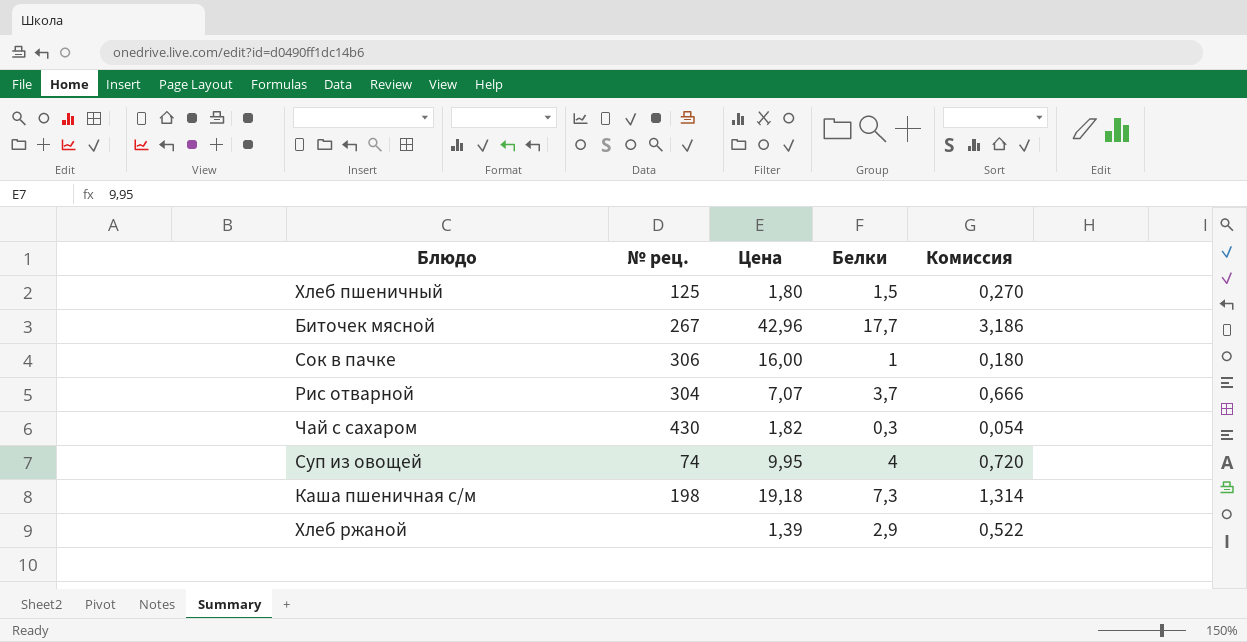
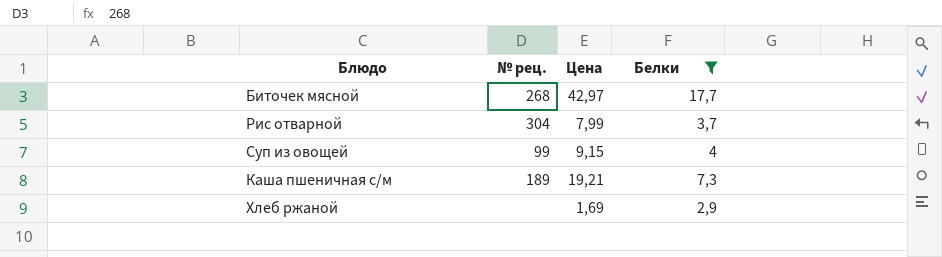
filter: none -> Белки >= 2,9
column Комиссия | formula: [Белки] * 0,18 -> none
Биточек мясной | № рец.: 267 -> 268
Биточек мясной | Цена: 42,96 -> 42,97
Рис отварной | Цена: 7,07 -> 7,99
Суп из овощей | № рец.: 74 -> 99
Суп из овощей | Цена: 9,95 -> 9,15
Каша пшеничная с/м | № рец.: 198 -> 189
Каша пшеничная с/м | Цена: 19,18 -> 19,21
Хлеб ржаной | Цена: 1,39 -> 1,69

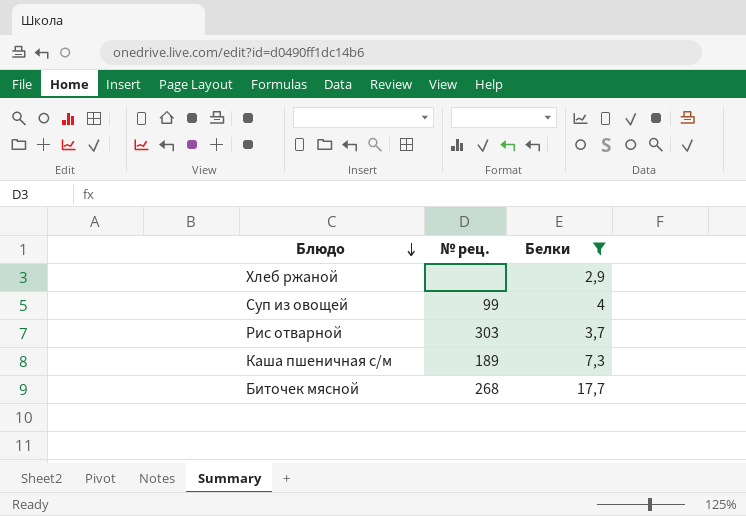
row order: none -> Блюдо descending
column Цена | position: 3 -> none
Рис отварной | № рец.: 304 -> 303

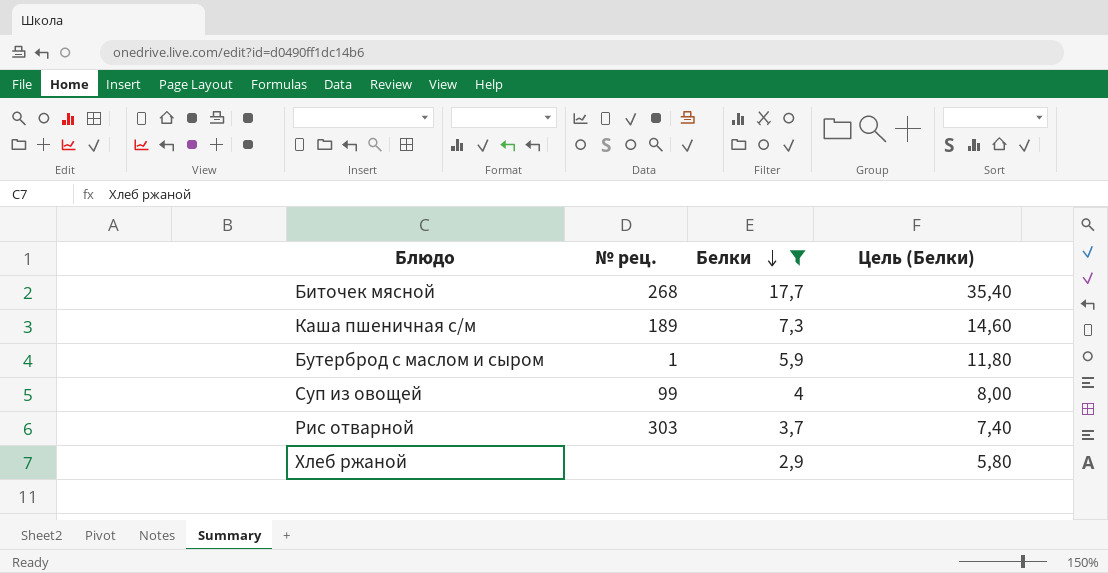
row order: Блюдо descending -> Белки descending
column Цель (Белки) | formula: none -> [Белки] * 2
row Бутерброд с маслом и сыром: none -> 1 | 5,9 | 11,80

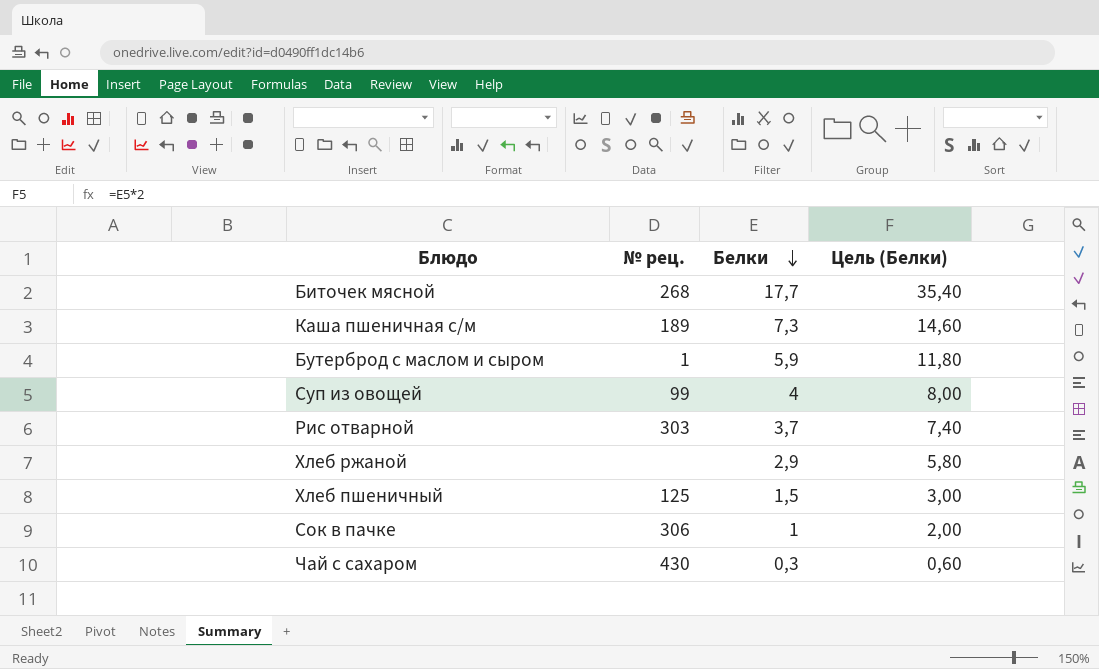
filter: Белки >= 2,9 -> none

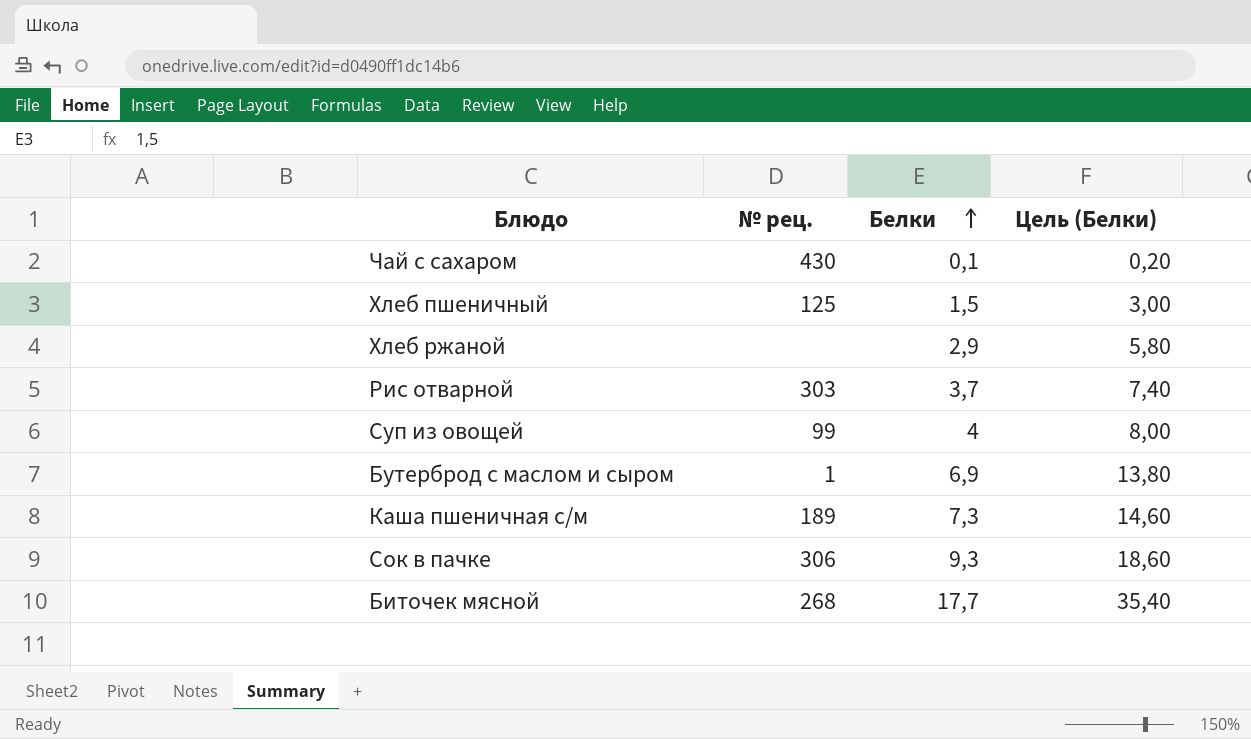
row order: Белки descending -> Белки ascending
Чай с сахаром | Белки: 0,3 -> 0,1
Чай с сахаром | Цель (Белки): 0,60 -> 0,20
Бутерброд с маслом и сыром | Белки: 5,9 -> 6,9
Бутерброд с маслом и сыром | Цель (Белки): 11,80 -> 13,80
Сок в пачке | Белки: 1 -> 9,3
Сок в пачке | Цель (Белки): 2,00 -> 18,60

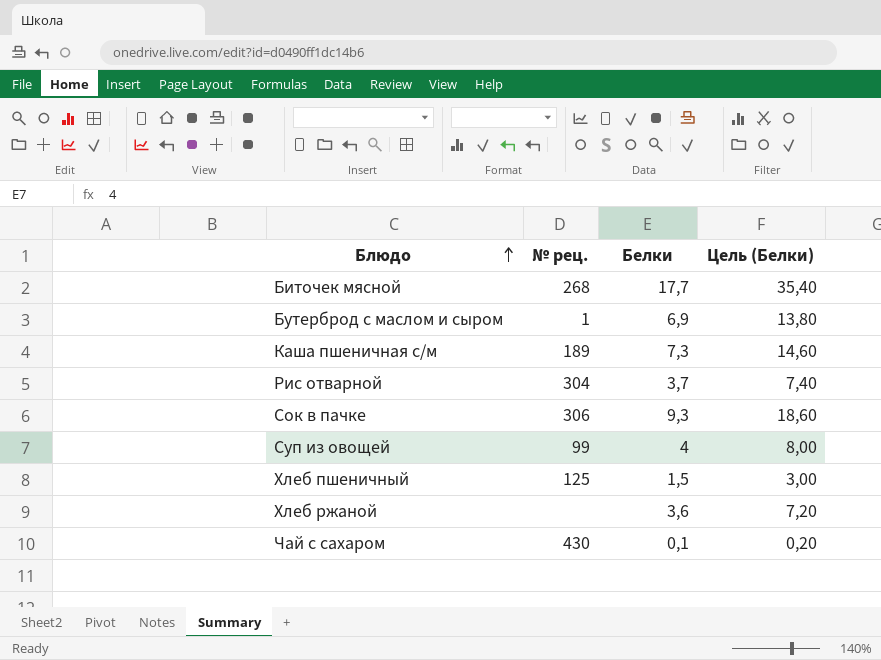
row order: Белки ascending -> Блюдо ascending
Рис отварной | № рец.: 303 -> 304
Хлеб ржаной | Белки: 2,9 -> 3,6
Хлеб ржаной | Цель (Белки): 5,80 -> 7,20

